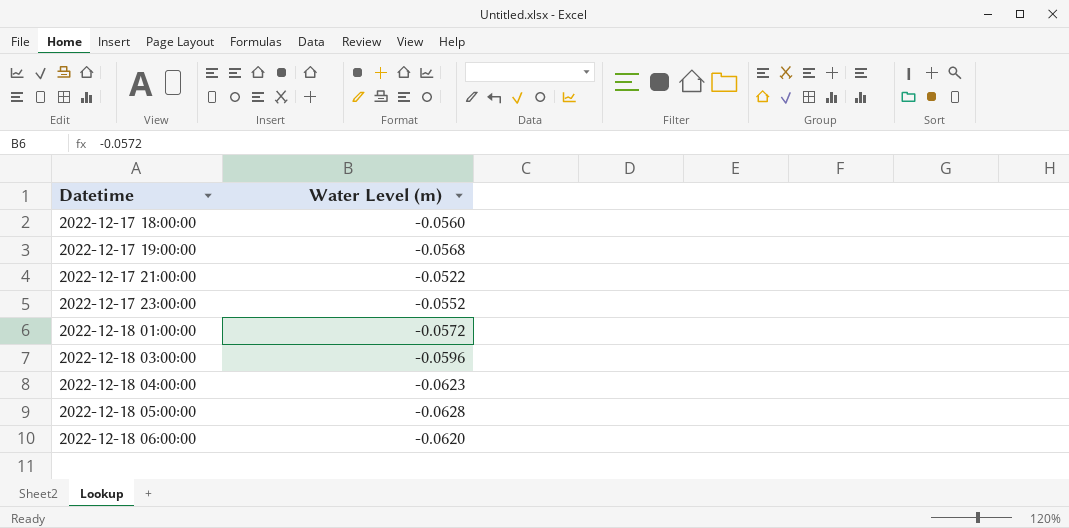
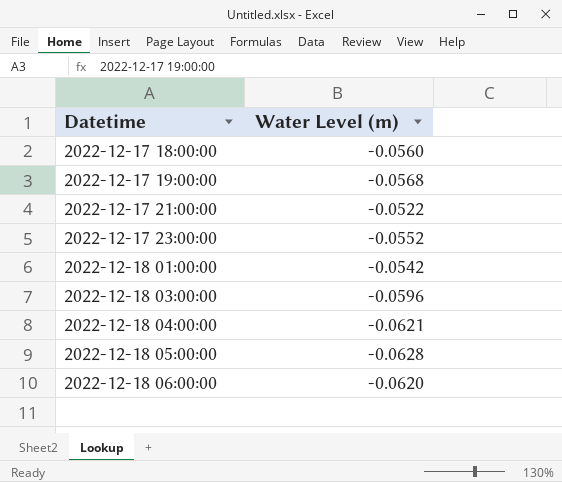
2022-12-18 01:00:00 | Water Level (m): -0.0572 -> -0.0542
2022-12-18 04:00:00 | Water Level (m): -0.0623 -> -0.0621

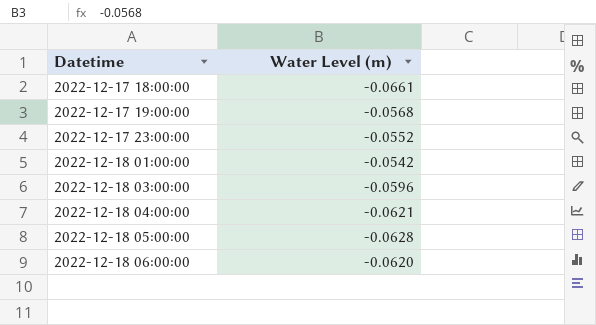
row 2022-12-17 21:00:00: -0.0522 -> none
2022-12-17 18:00:00 | Water Level (m): -0.0560 -> -0.0661

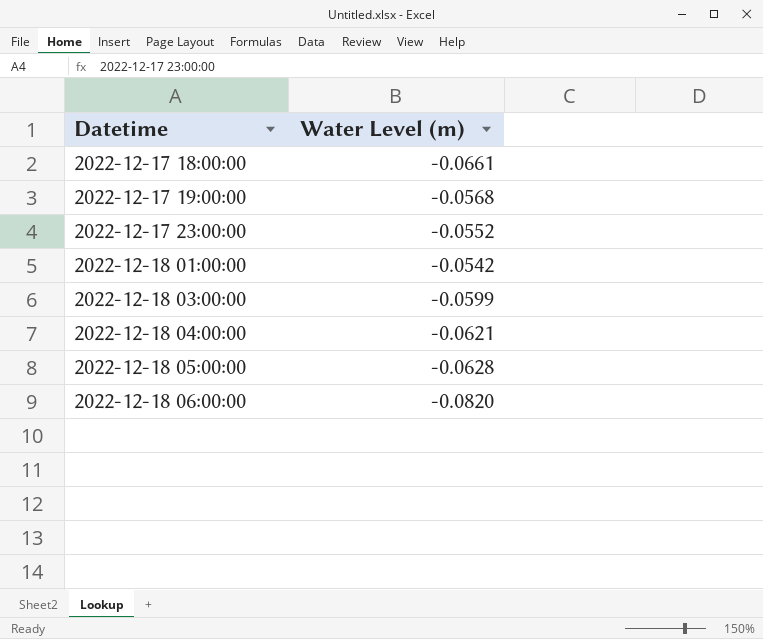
2022-12-18 03:00:00 | Water Level (m): -0.0596 -> -0.0599
2022-12-18 06:00:00 | Water Level (m): -0.0620 -> -0.0820

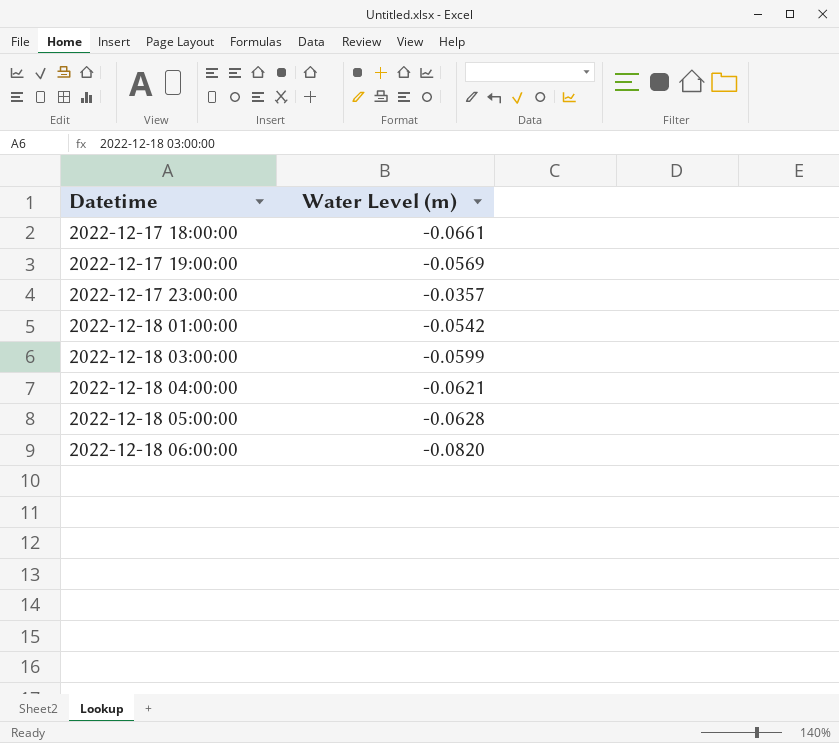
2022-12-17 19:00:00 | Water Level (m): -0.0568 -> -0.0569
2022-12-17 23:00:00 | Water Level (m): -0.0552 -> -0.0357

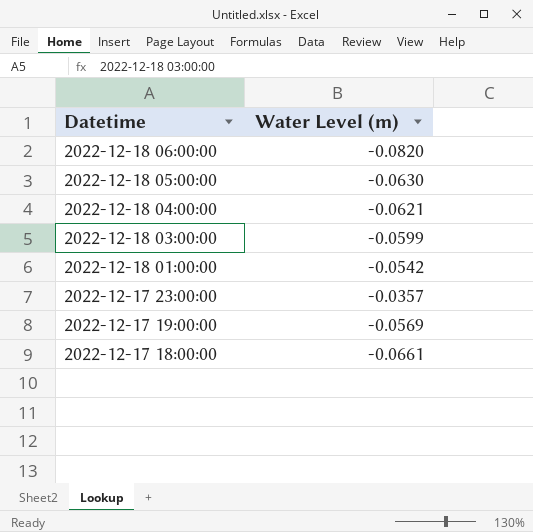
row order: Datetime ascending -> Datetime descending
2022-12-18 05:00:00 | Water Level (m): -0.0628 -> -0.0630

